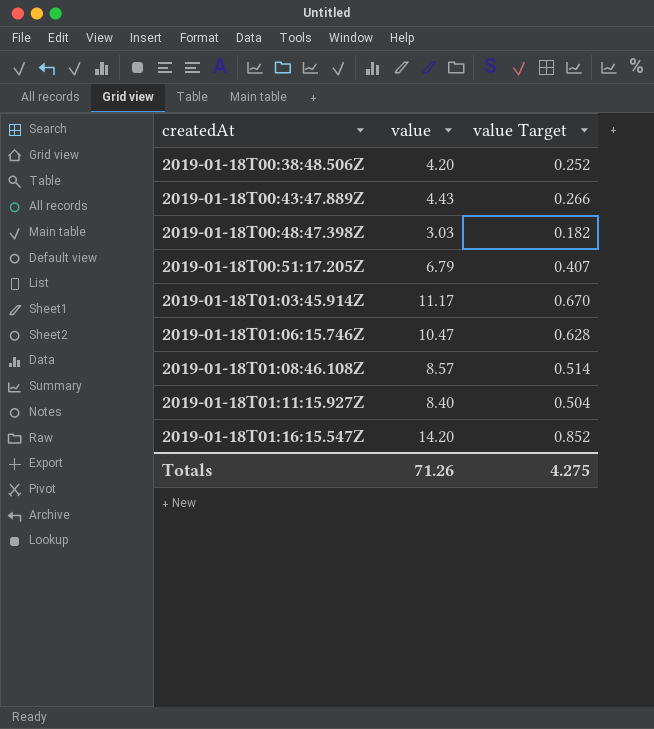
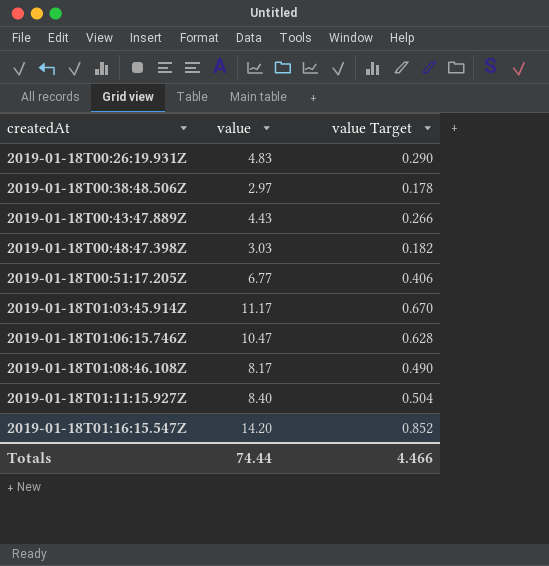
row 2019-01-18T00:26:19.931Z: none -> 4.83 | 0.290
2019-01-18T00:38:48.506Z | value: 4.20 -> 2.97
2019-01-18T00:38:48.506Z | value Target: 0.252 -> 0.178
2019-01-18T00:51:17.205Z | value: 6.79 -> 6.77
2019-01-18T00:51:17.205Z | value Target: 0.407 -> 0.406
2019-01-18T01:08:46.108Z | value: 8.57 -> 8.17
2019-01-18T01:08:46.108Z | value Target: 0.514 -> 0.490
Totals | value: 71.26 -> 74.44
Totals | value Target: 4.275 -> 4.466

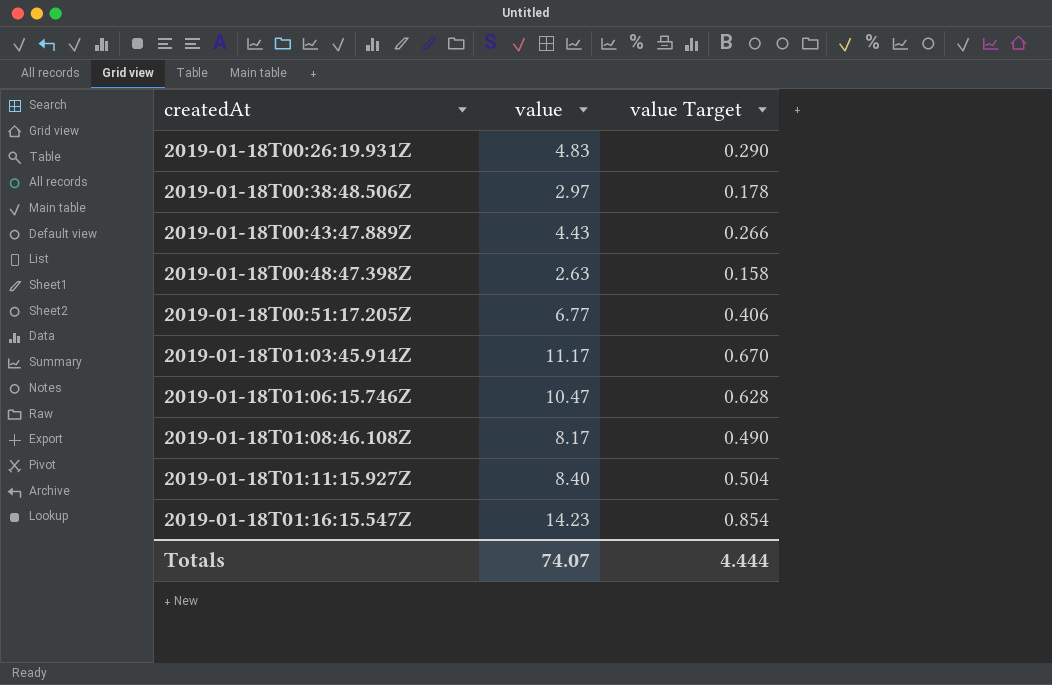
2019-01-18T00:48:47.398Z | value: 3.03 -> 2.63
2019-01-18T00:48:47.398Z | value Target: 0.182 -> 0.158
2019-01-18T01:16:15.547Z | value: 14.20 -> 14.23
2019-01-18T01:16:15.547Z | value Target: 0.852 -> 0.854
Totals | value: 74.44 -> 74.07
Totals | value Target: 4.466 -> 4.444

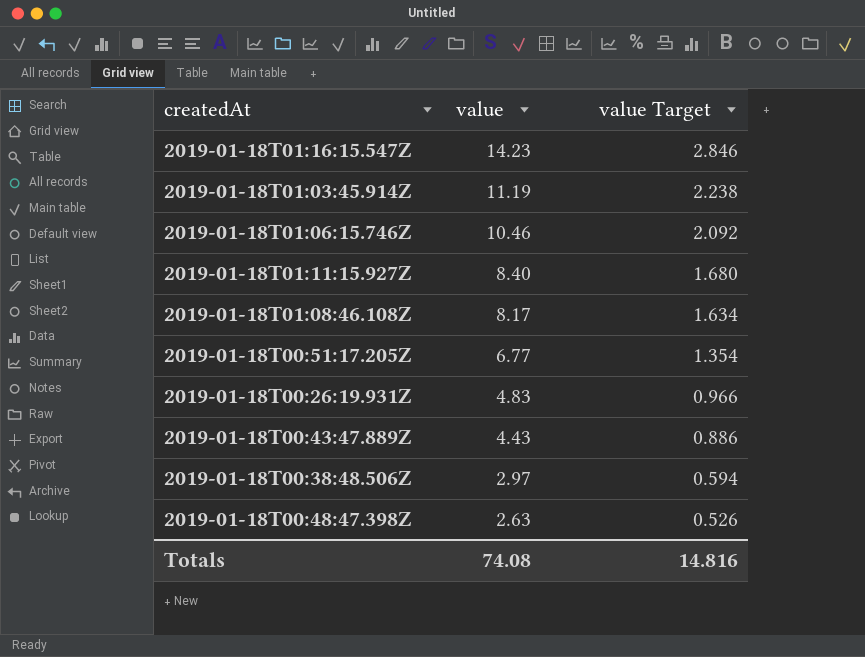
row order: createdAt ascending -> value descending
column value Target | formula: [value] * 0.06 -> [value] * 0.2
2019-01-18T01:03:45.914Z | value: 11.17 -> 11.19
2019-01-18T01:06:15.746Z | value: 10.47 -> 10.46
Totals | value: 74.07 -> 74.08
Totals | value Target: 4.444 -> 14.816

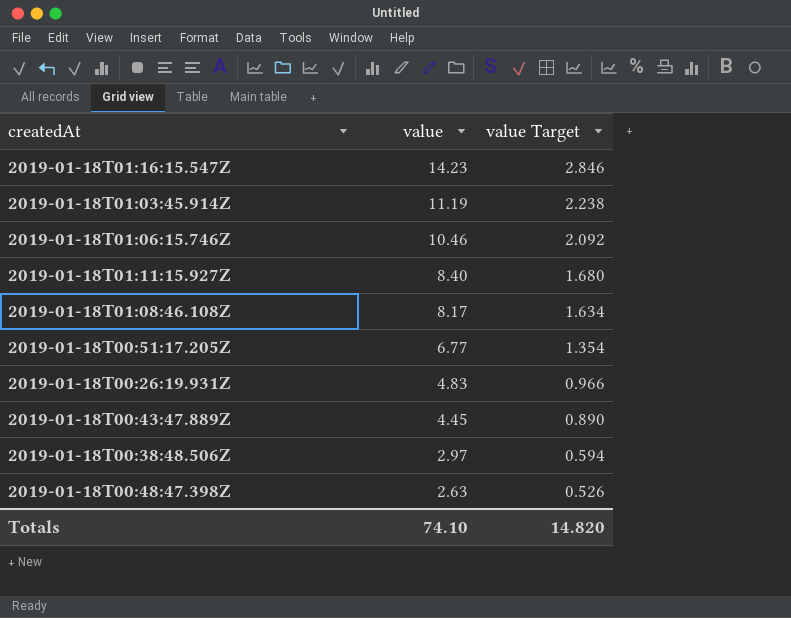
2019-01-18T00:43:47.889Z | value: 4.43 -> 4.45
2019-01-18T00:43:47.889Z | value Target: 0.886 -> 0.890
Totals | value: 74.08 -> 74.10
Totals | value Target: 14.816 -> 14.820

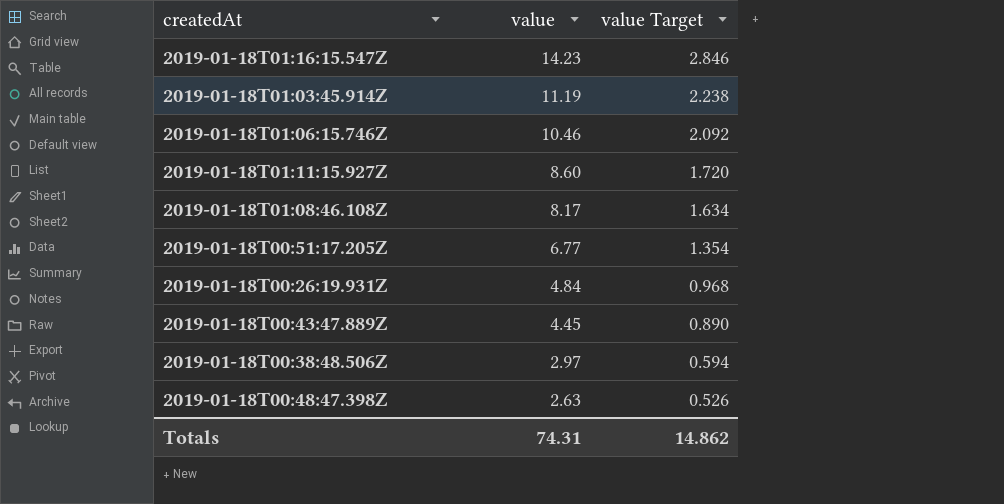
2019-01-18T01:11:15.927Z | value: 8.40 -> 8.60
2019-01-18T01:11:15.927Z | value Target: 1.680 -> 1.720
2019-01-18T00:26:19.931Z | value: 4.83 -> 4.84
2019-01-18T00:26:19.931Z | value Target: 0.966 -> 0.968
Totals | value: 74.10 -> 74.31
Totals | value Target: 14.820 -> 14.862

